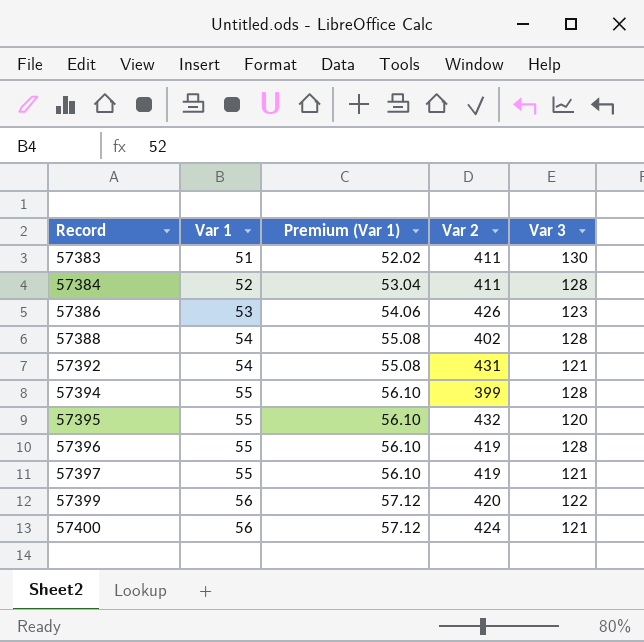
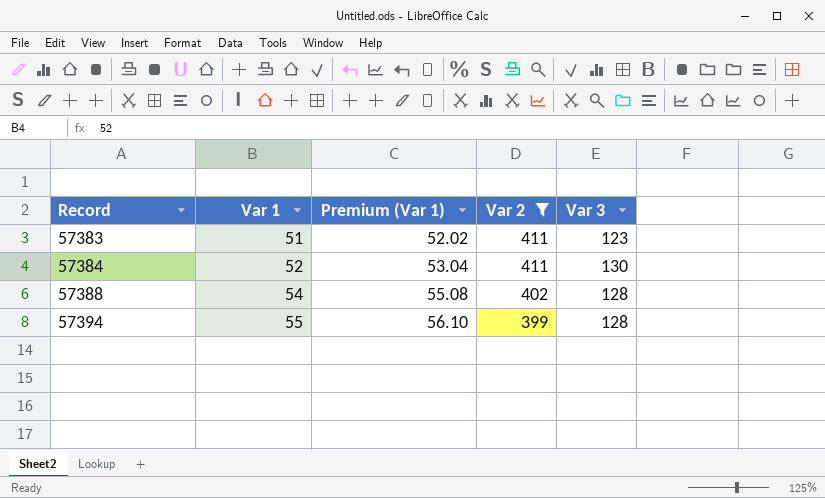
filter: none -> Var 2 <= 411
57383 | Var 3: 130 -> 123
57384 | Var 3: 128 -> 130

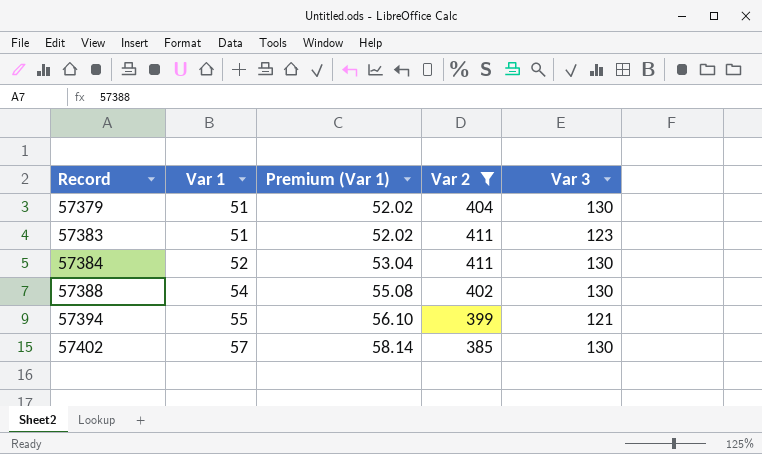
row 57379: none -> 51 | 52.02 | 404 | 130
57388 | Var 3: 128 -> 130
57394 | Var 3: 128 -> 121
row 57402: none -> 57 | 58.14 | 385 | 130

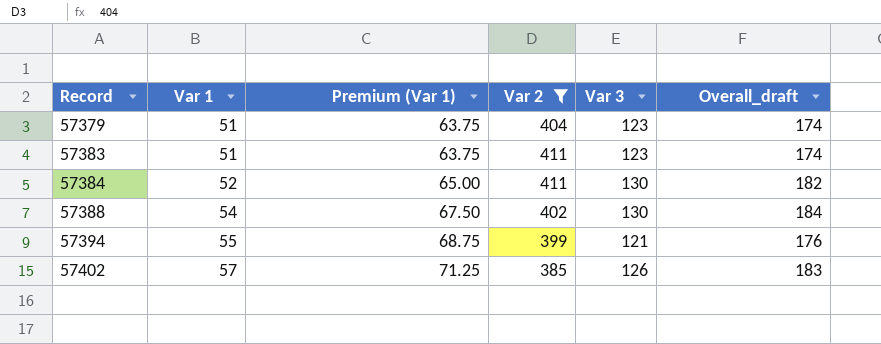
column Premium (Var 1) | formula: [Var 1] * 1.02 -> [Var 1] * 1.25
column Overall_draft | formula: none -> [Var 1] + [Var 3]
57379 | Var 3: 130 -> 123
57402 | Var 3: 130 -> 126

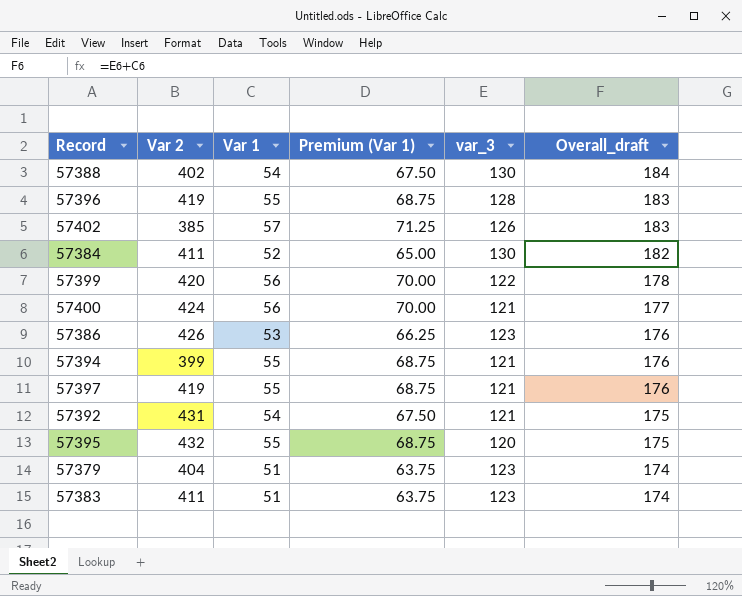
filter: Var 2 <= 411 -> none
row order: Record ascending -> Overall_draft descending
column Var 2 | position: 4 -> 2
column name: Var 3 -> var_3

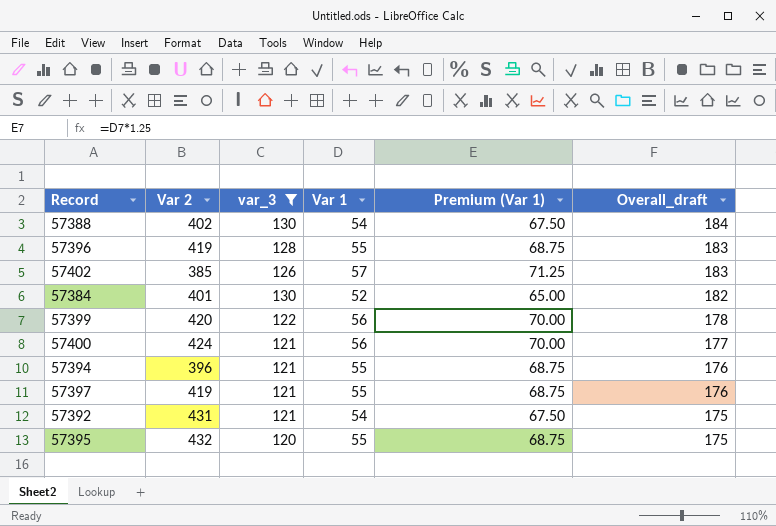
filter: none -> var_3 != 123
column var_3 | position: 5 -> 3
57384 | Var 2: 411 -> 401
57394 | Var 2: 399 -> 396

